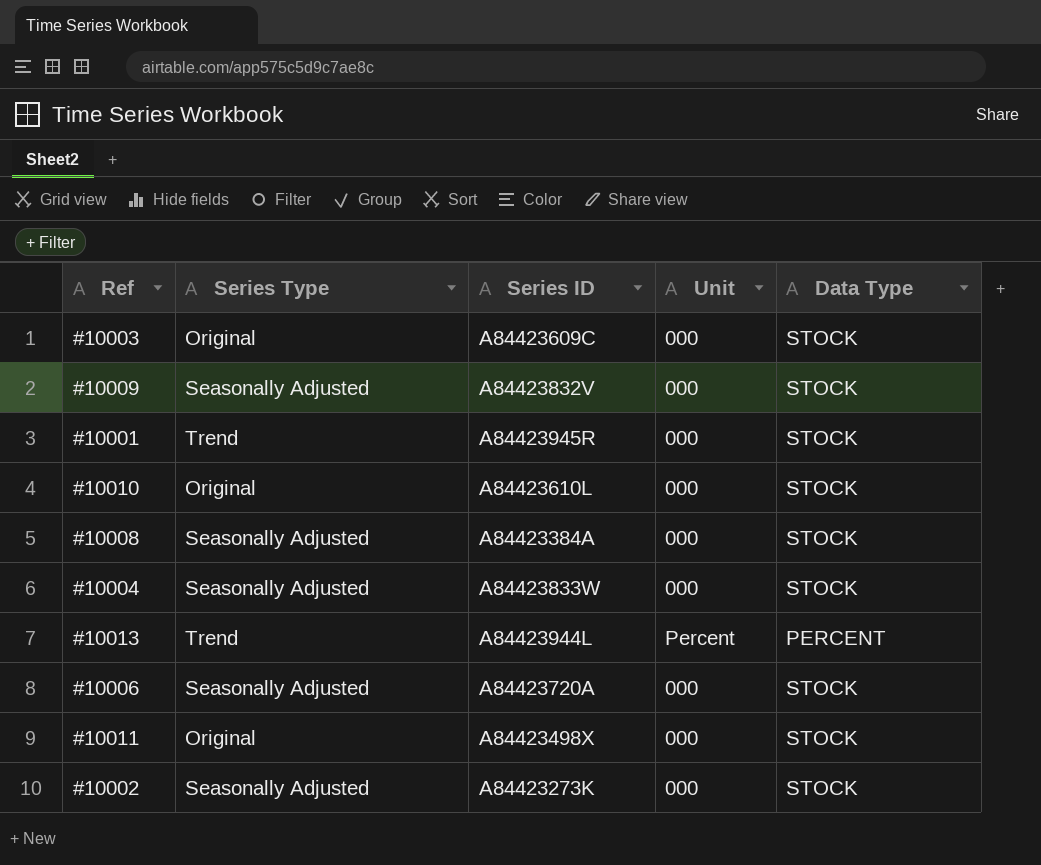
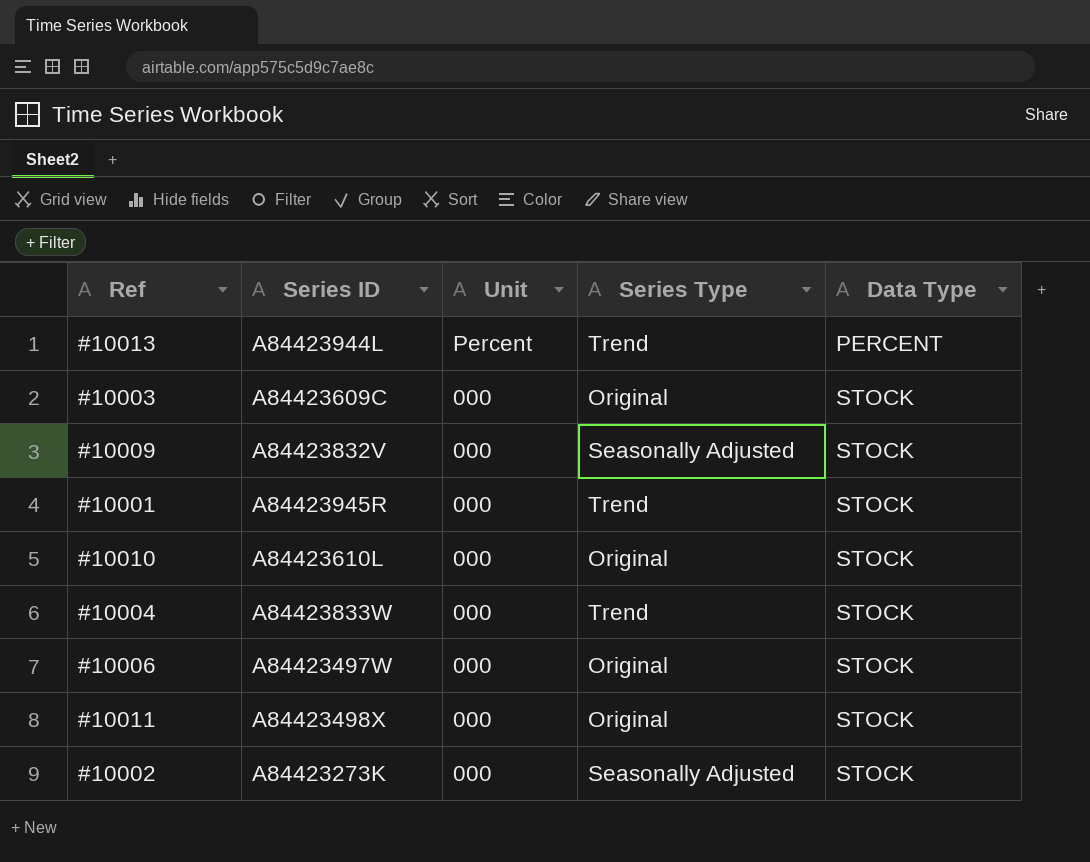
row order: none -> Unit descending
column Series Type | position: 2 -> 4
row #10008: Seasonally Adjusted | A84423384A | 000 | STOCK -> none
#10004 | Series Type: Seasonally Adjusted -> Trend
#10006 | Series ID: A84423720A -> A84423497W
#10006 | Series Type: Seasonally Adjusted -> Original

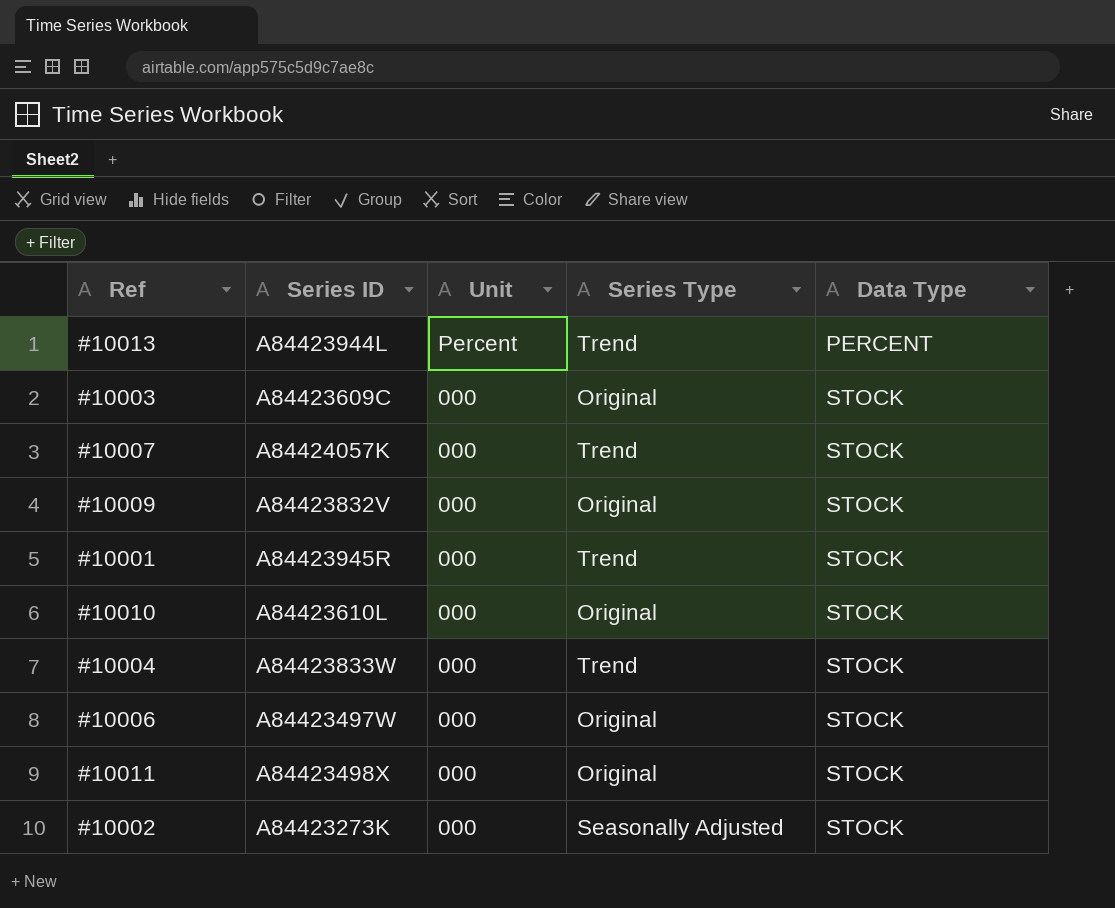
row #10007: none -> A84424057K | 000 | Trend | STOCK
#10009 | Series Type: Seasonally Adjusted -> Original

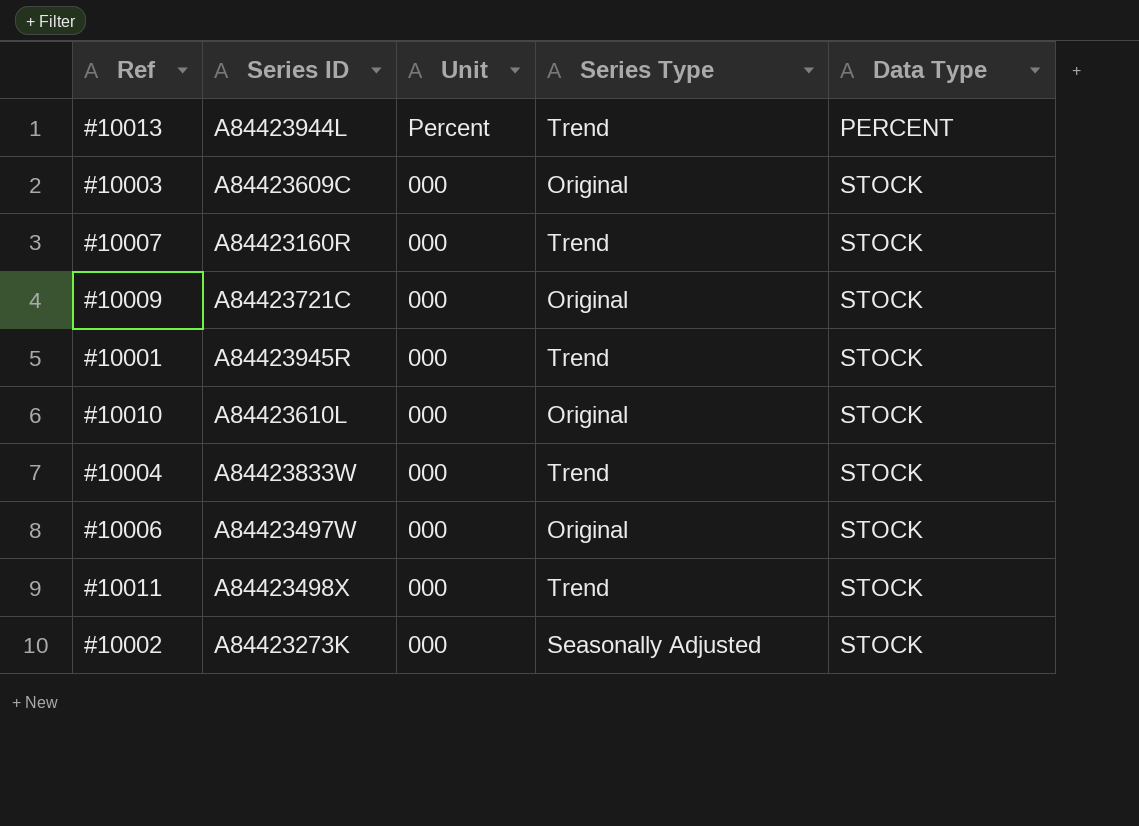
#10007 | Series ID: A84424057K -> A84423160R
#10009 | Series ID: A84423832V -> A84423721C
#10011 | Series Type: Original -> Trend

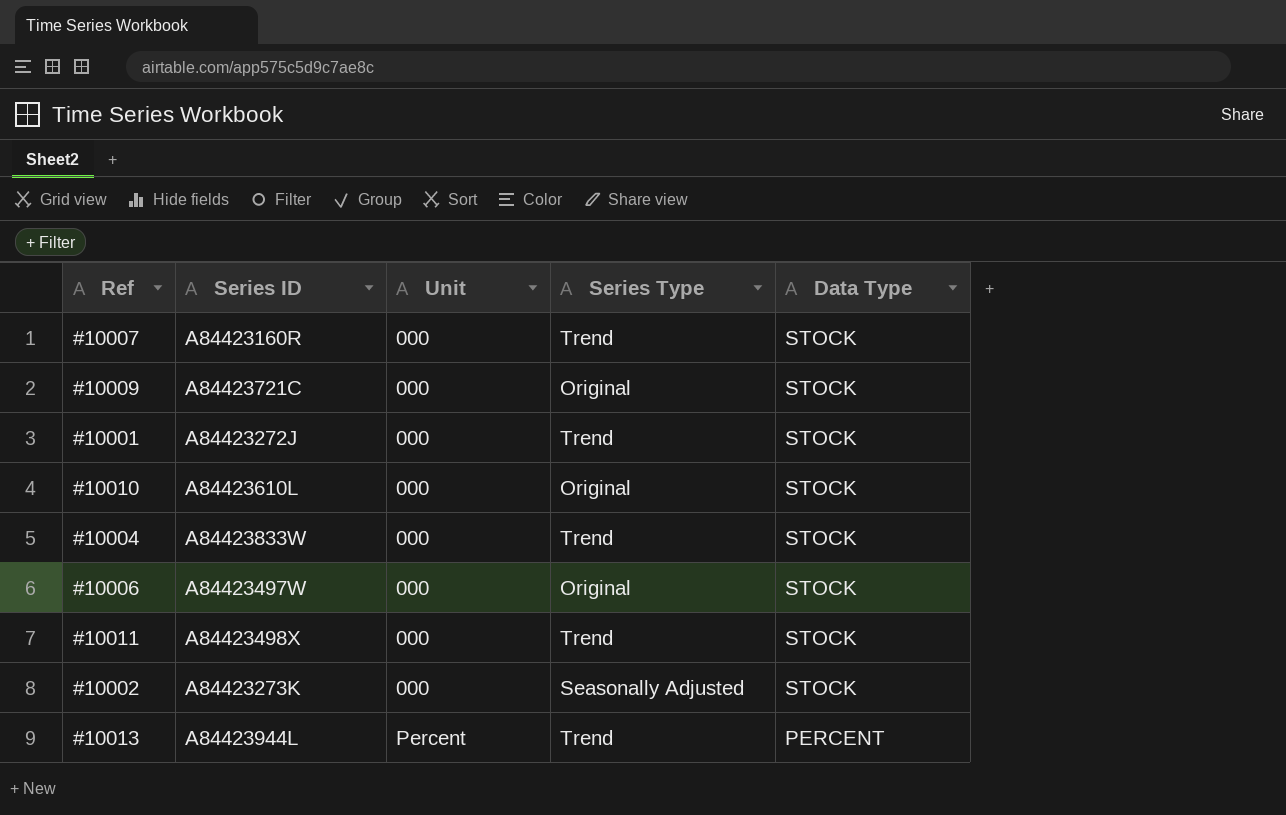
row order: Unit descending -> Unit ascending
row #10003: A84423609C | 000 | Original | STOCK -> none
#10001 | Series ID: A84423945R -> A84423272J

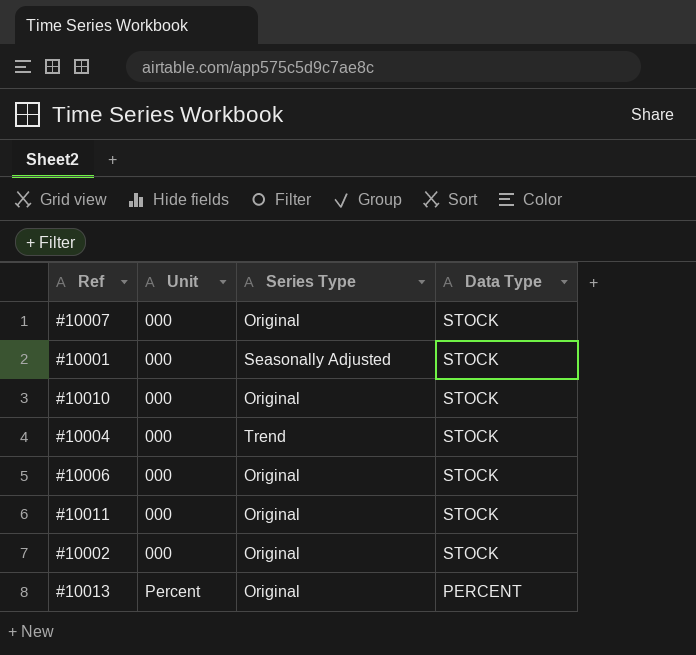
column Series ID | position: 2 -> none
row #10009: A84423721C | 000 | Original | STOCK -> none
#10007 | Series Type: Trend -> Original
#10001 | Series Type: Trend -> Seasonally Adjusted
#10011 | Series Type: Trend -> Original
#10002 | Series Type: Seasonally Adjusted -> Original
#10013 | Series Type: Trend -> Original

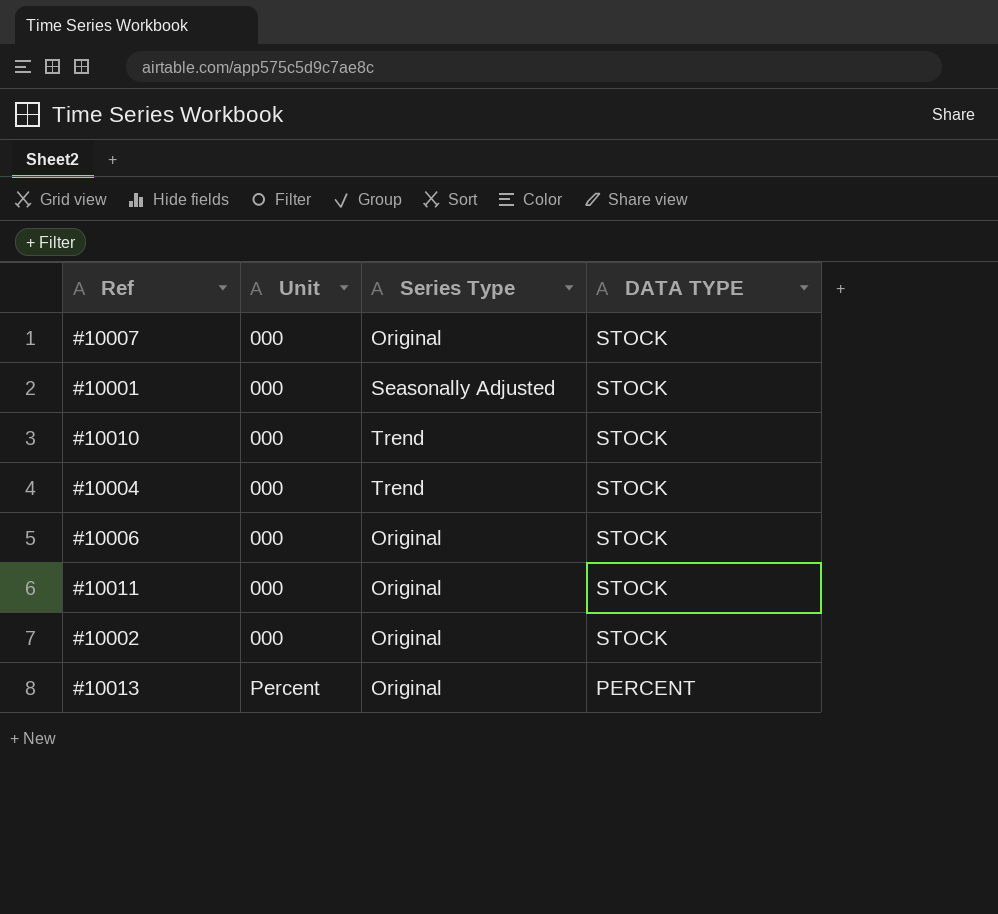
column name: Data Type -> DATA TYPE
#10010 | Series Type: Original -> Trend

